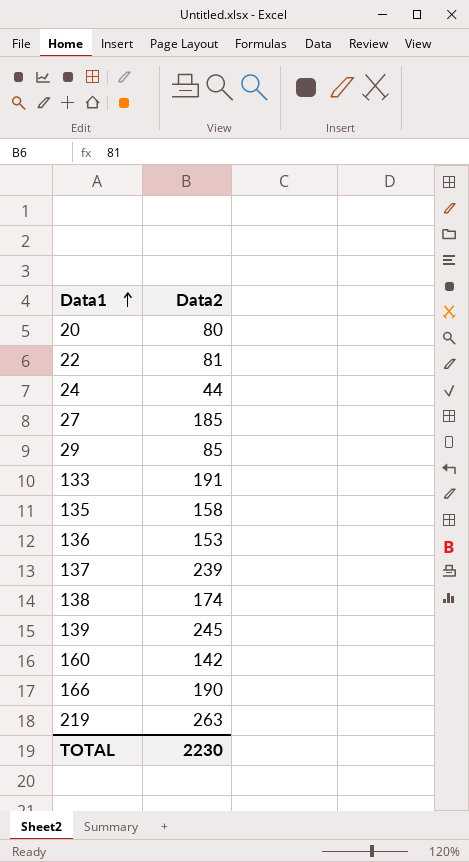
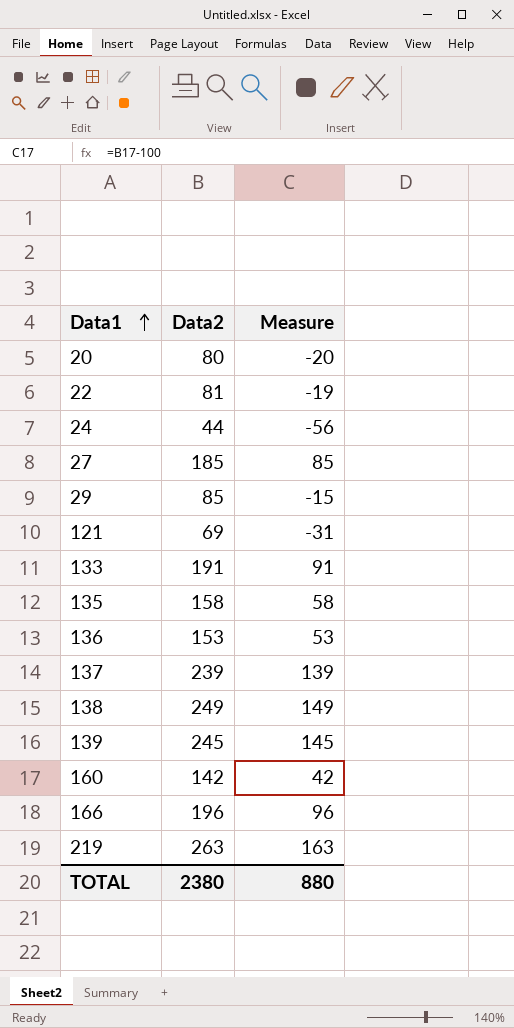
column Measure | formula: none -> [Data2] - 100
row 121: none -> 69 | -31
138 | Data2: 174 -> 249
166 | Data2: 190 -> 196
TOTAL | Data2: 2230 -> 2380

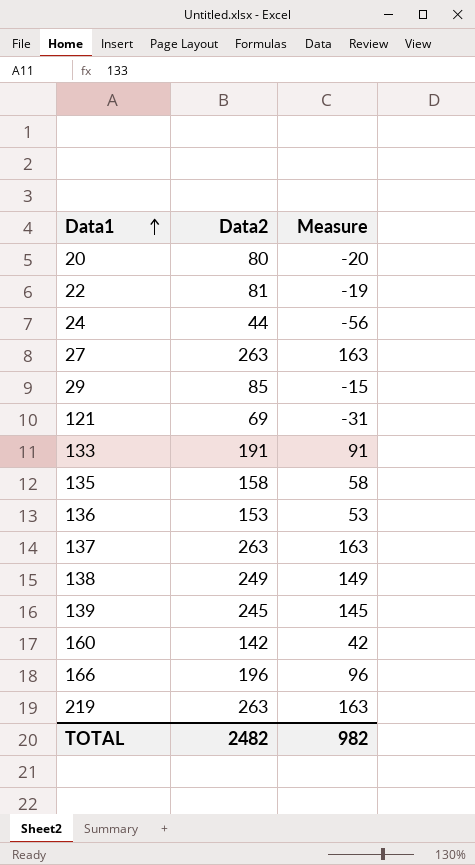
27 | Data2: 185 -> 263
27 | Measure: 85 -> 163
137 | Data2: 239 -> 263
137 | Measure: 139 -> 163
TOTAL | Data2: 2380 -> 2482
TOTAL | Measure: 880 -> 982

